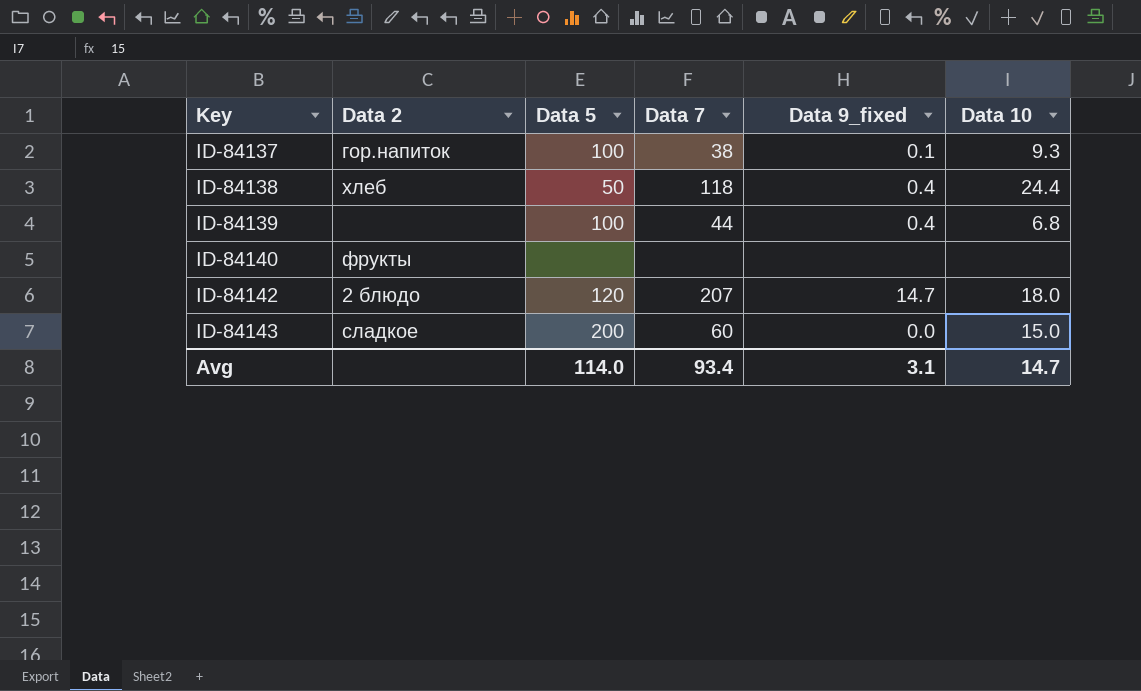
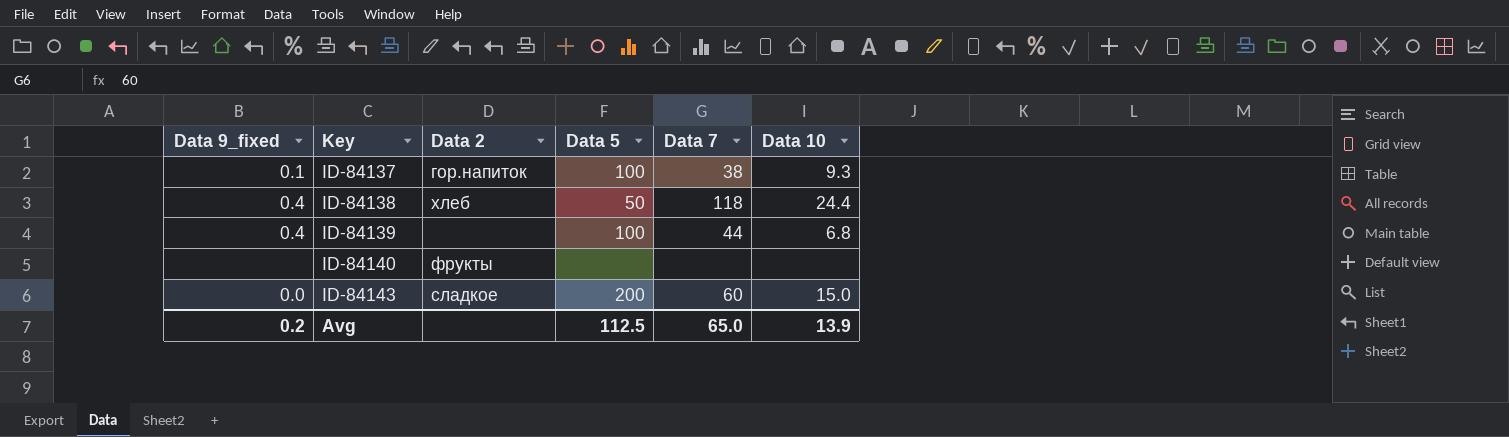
column Data 9_fixed | position: 5 -> 1
row ID-84142: 2 блюдо | 120 | 207 | 14.7 | 18.0 -> none
Avg | Data 9_fixed: 3.1 -> 0.2
Avg | Data 5: 114.0 -> 112.5
Avg | Data 7: 93.4 -> 65.0
Avg | Data 10: 14.7 -> 13.9

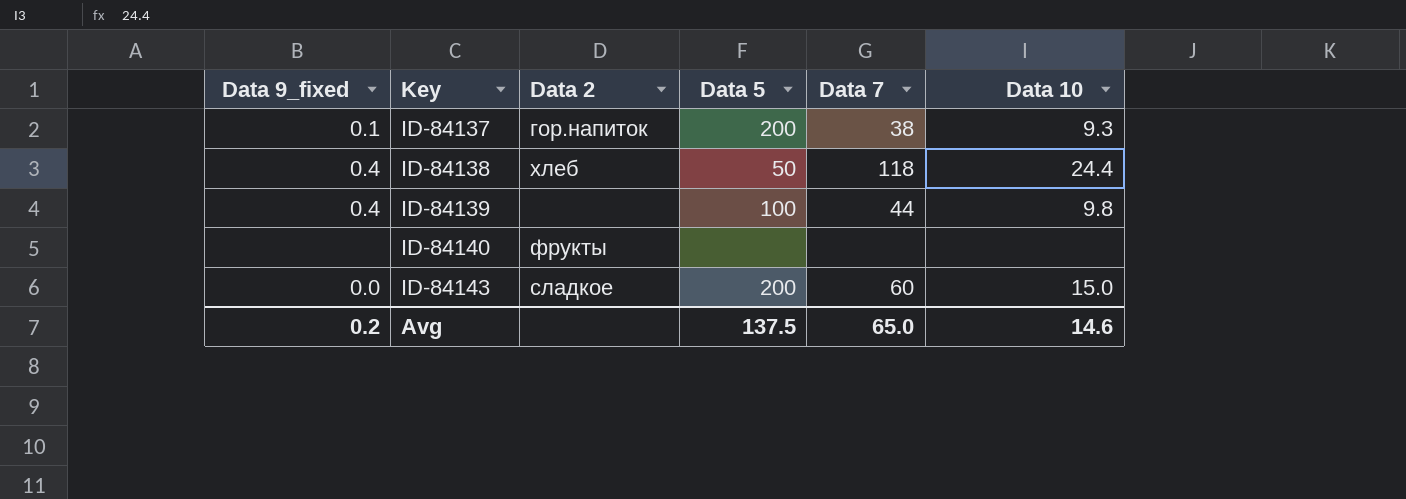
ID-84137 | Data 5: 100 -> 200
ID-84139 | Data 10: 6.8 -> 9.8
Avg | Data 5: 112.5 -> 137.5
Avg | Data 10: 13.9 -> 14.6

